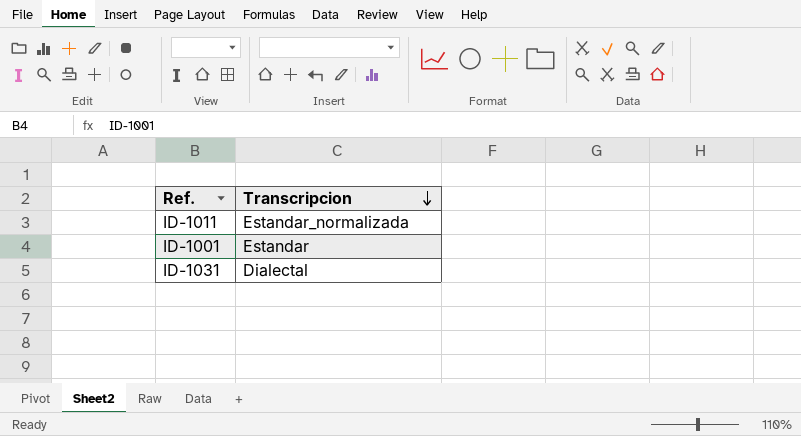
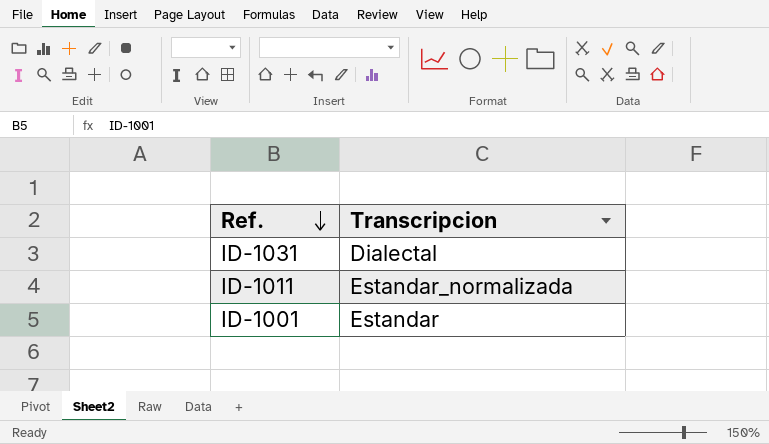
row order: Transcripcion descending -> Ref. descending

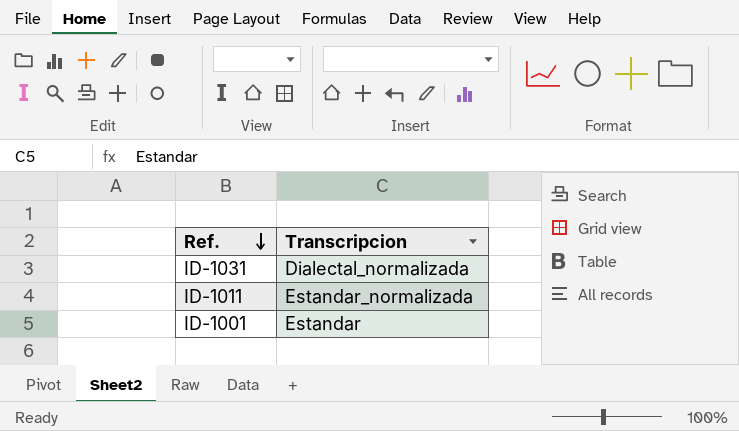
ID-1031 | Transcripcion: Dialectal -> Dialectal_normalizada

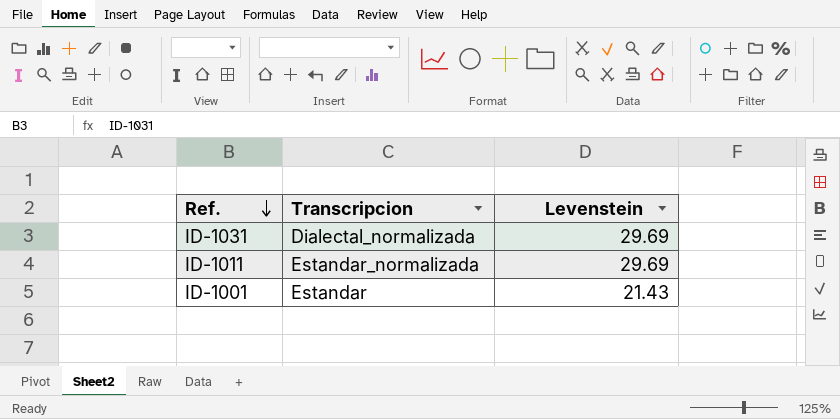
column Levenstein | position: none -> 3

